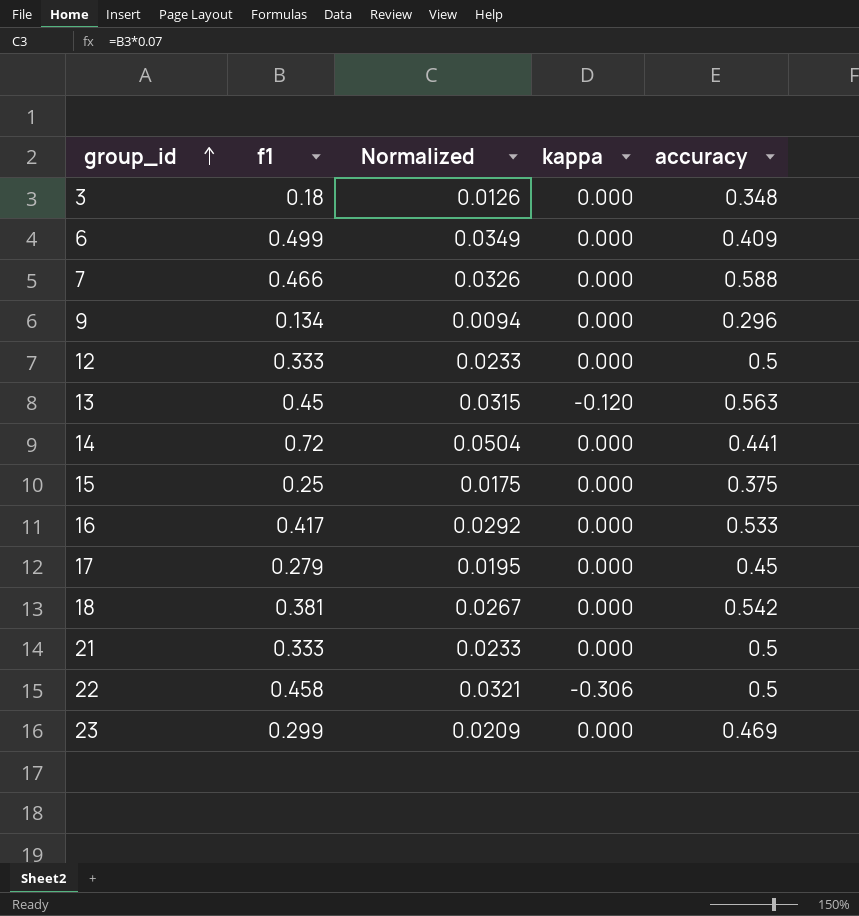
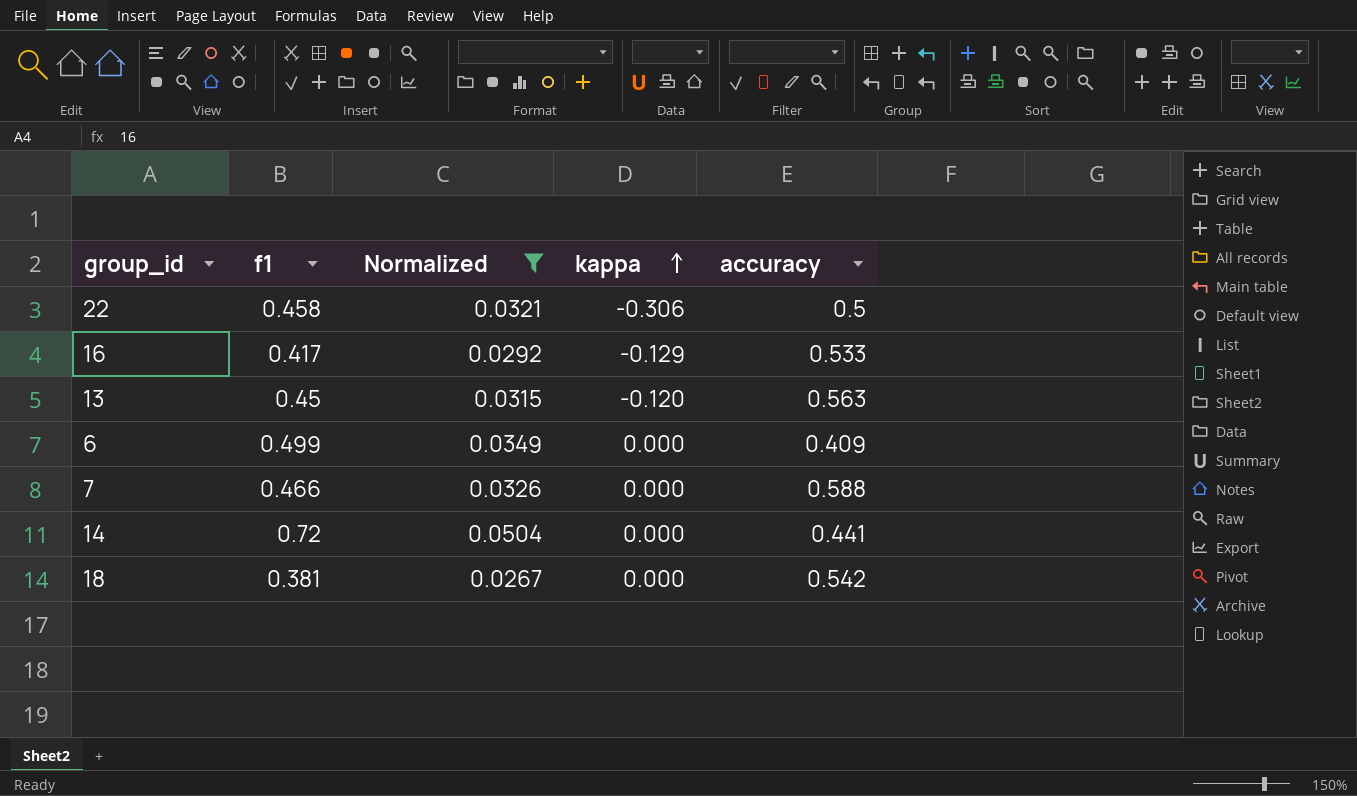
filter: none -> Normalized >= 0.0267
row order: group_id ascending -> kappa ascending
16 | kappa: 0.000 -> -0.129

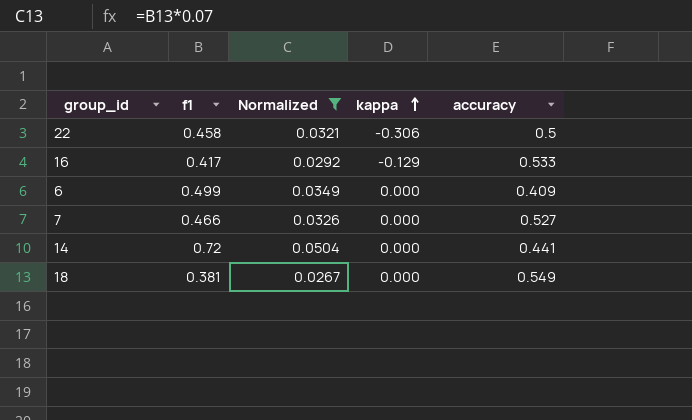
row 13: 0.45 | 0.0315 | -0.120 | 0.563 -> none
7 | accuracy: 0.588 -> 0.527
18 | accuracy: 0.542 -> 0.549

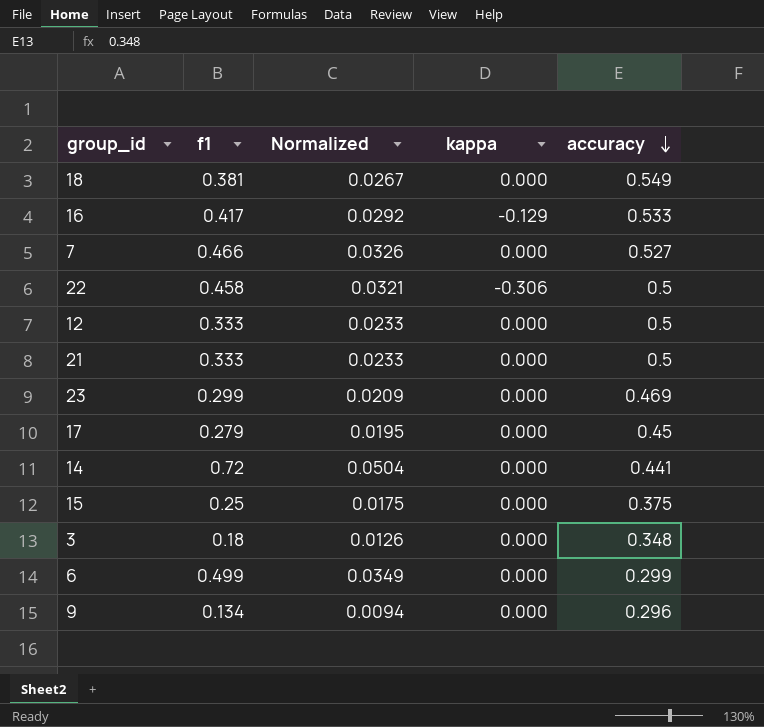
filter: Normalized >= 0.0267 -> none
row order: kappa ascending -> accuracy descending
6 | accuracy: 0.409 -> 0.299

